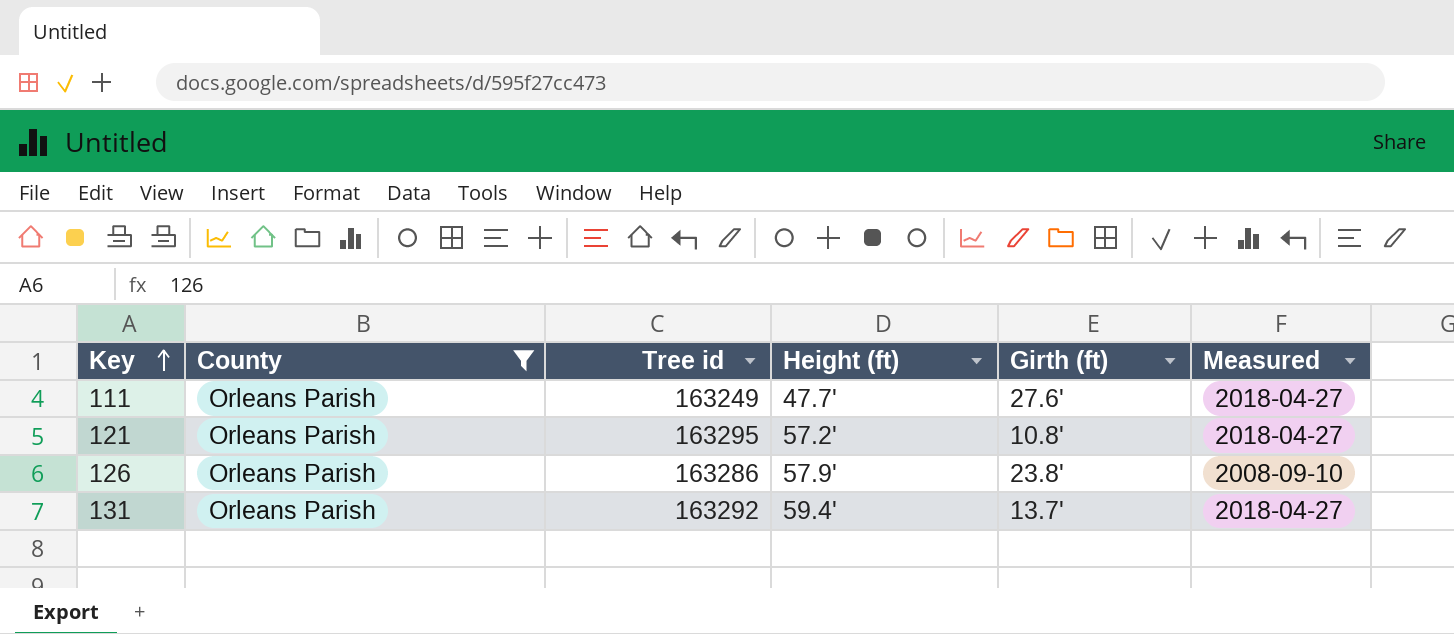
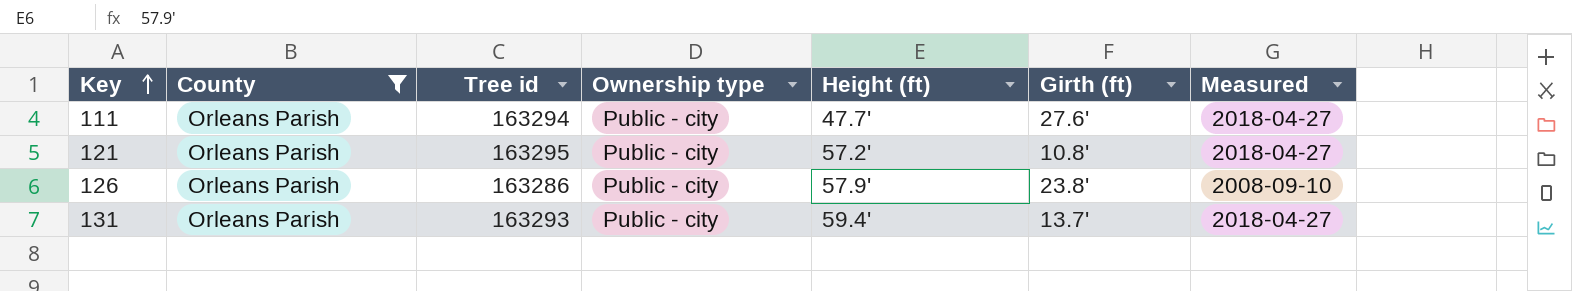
column Ownership type | position: none -> 4
111 | Tree id: 163249 -> 163294
131 | Tree id: 163292 -> 163293

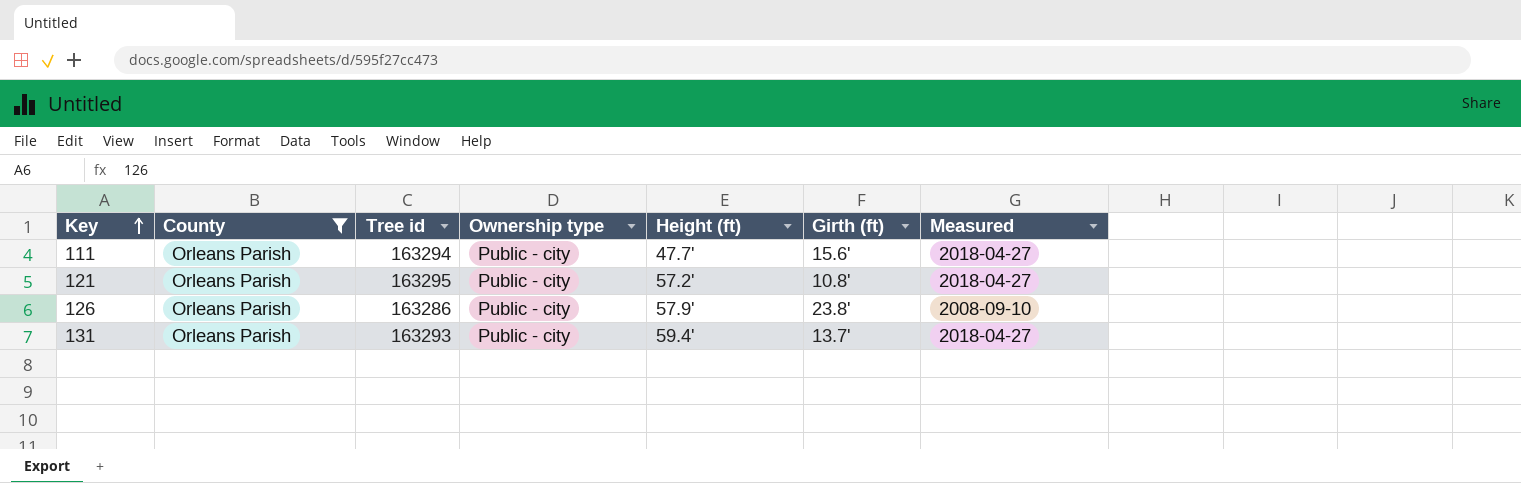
111 | Girth (ft): 27.6' -> 15.6'

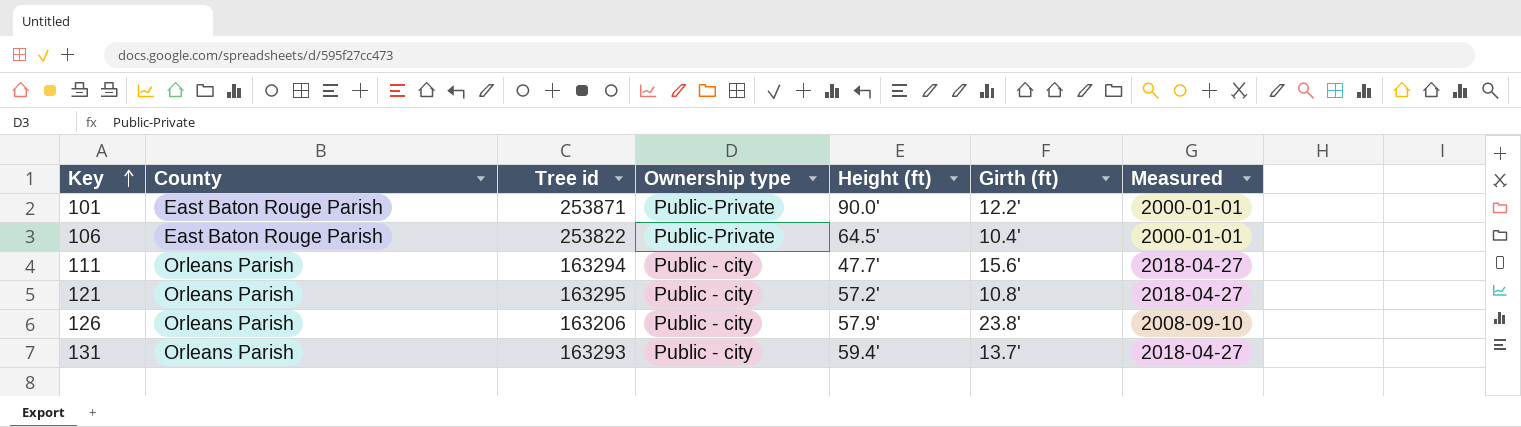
filter: County = Orleans Parish -> none
126 | Tree id: 163286 -> 163206

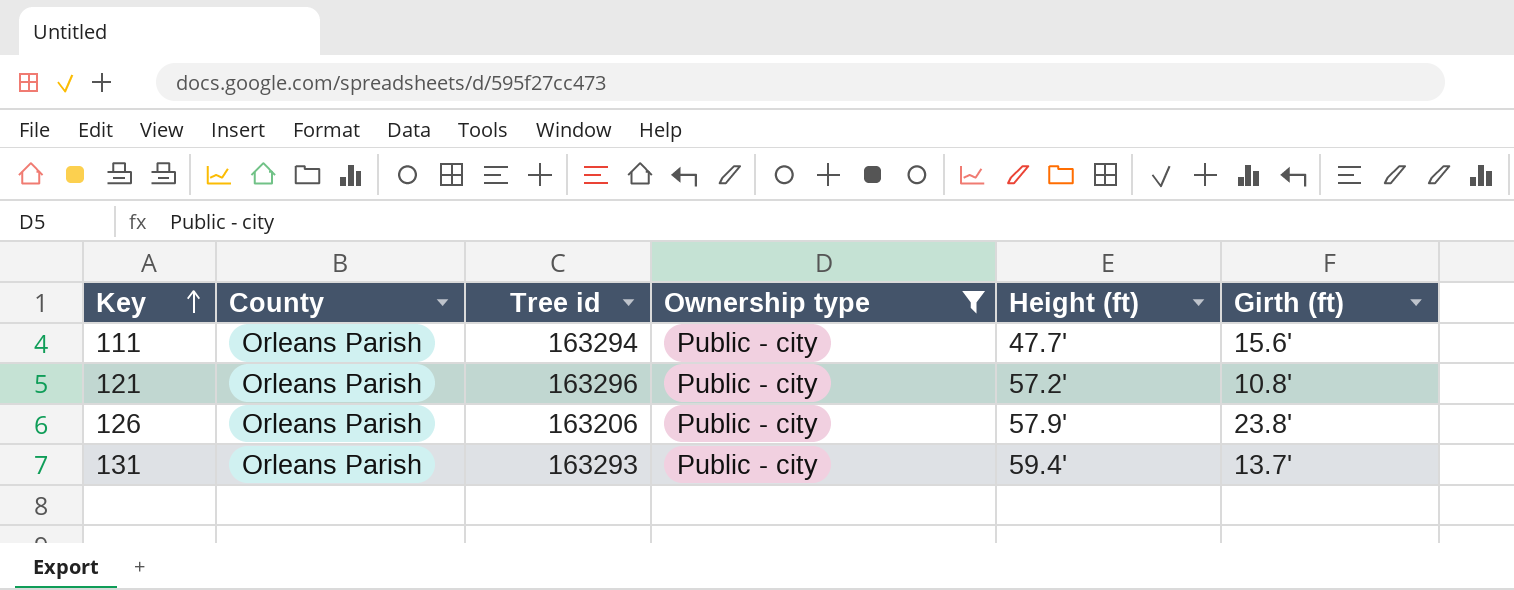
filter: none -> Ownership type = Public - city
column Measured | position: 7 -> none
121 | Tree id: 163295 -> 163296

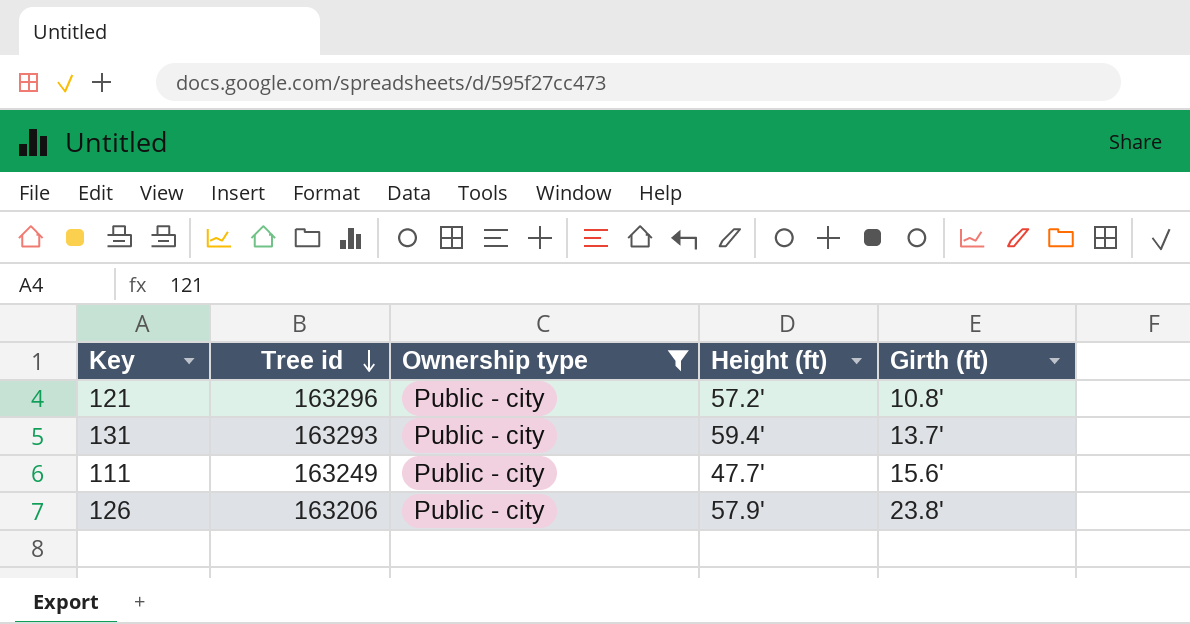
row order: Key ascending -> Tree id descending
column County | position: 2 -> none
111 | Tree id: 163294 -> 163249

